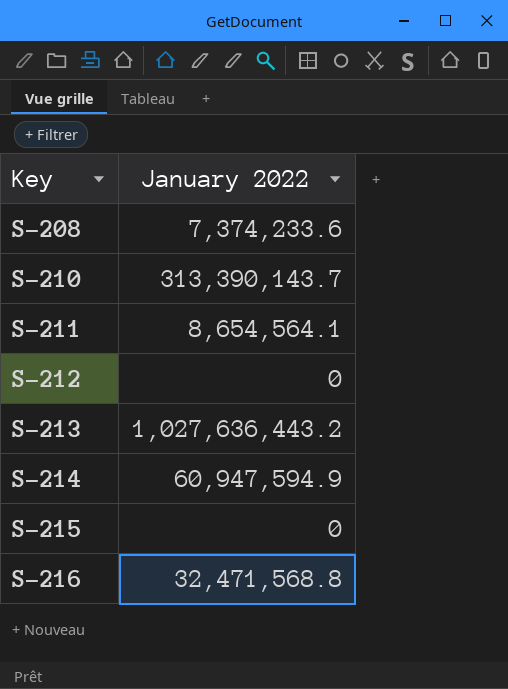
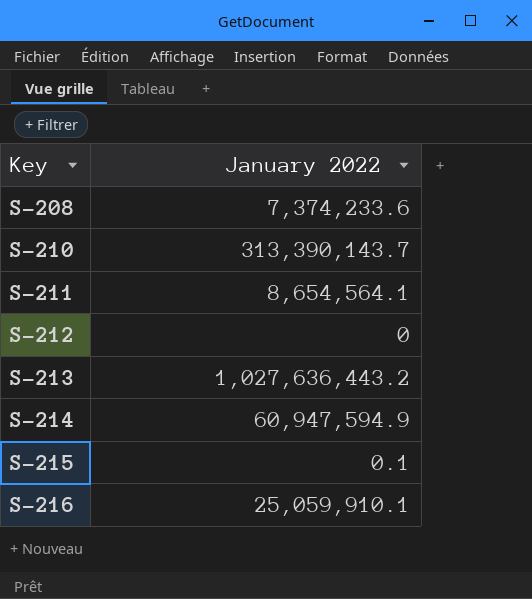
S-215 | January 2022: 0 -> 0.1
S-216 | January 2022: 32,471,568.8 -> 25,059,910.1

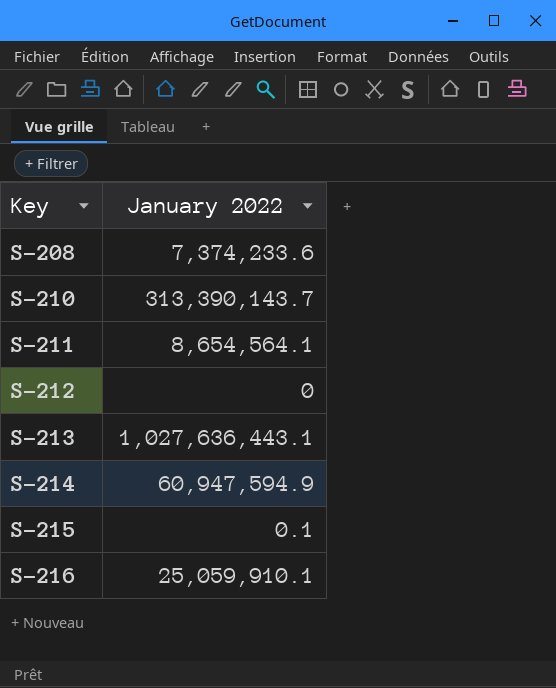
S-213 | January 2022: 1,027,636,443.2 -> 1,027,636,443.1

